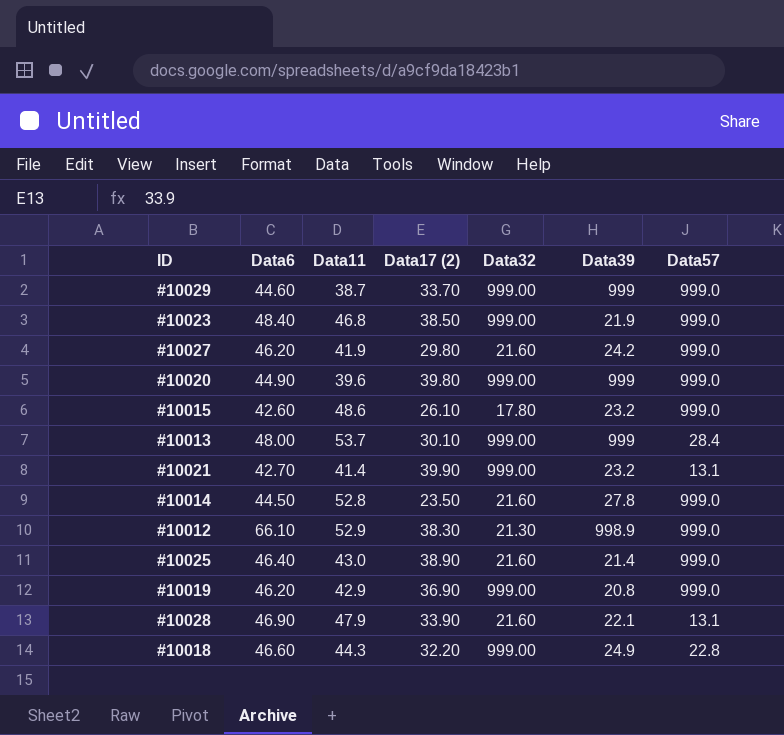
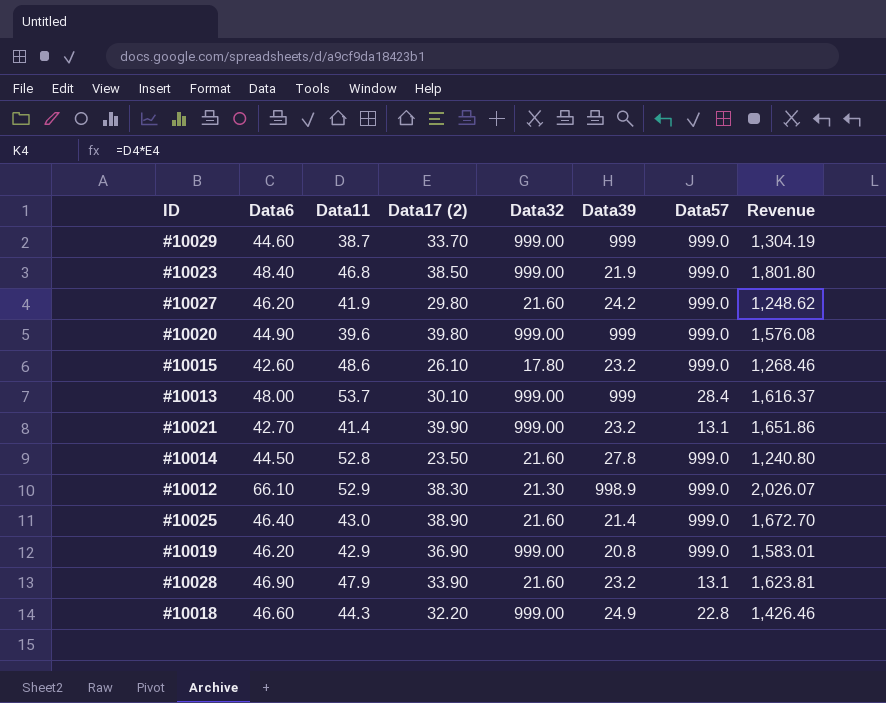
column Revenue | formula: none -> [Data11] * [Data17 (2)]
#10028 | Data39: 22.1 -> 23.2

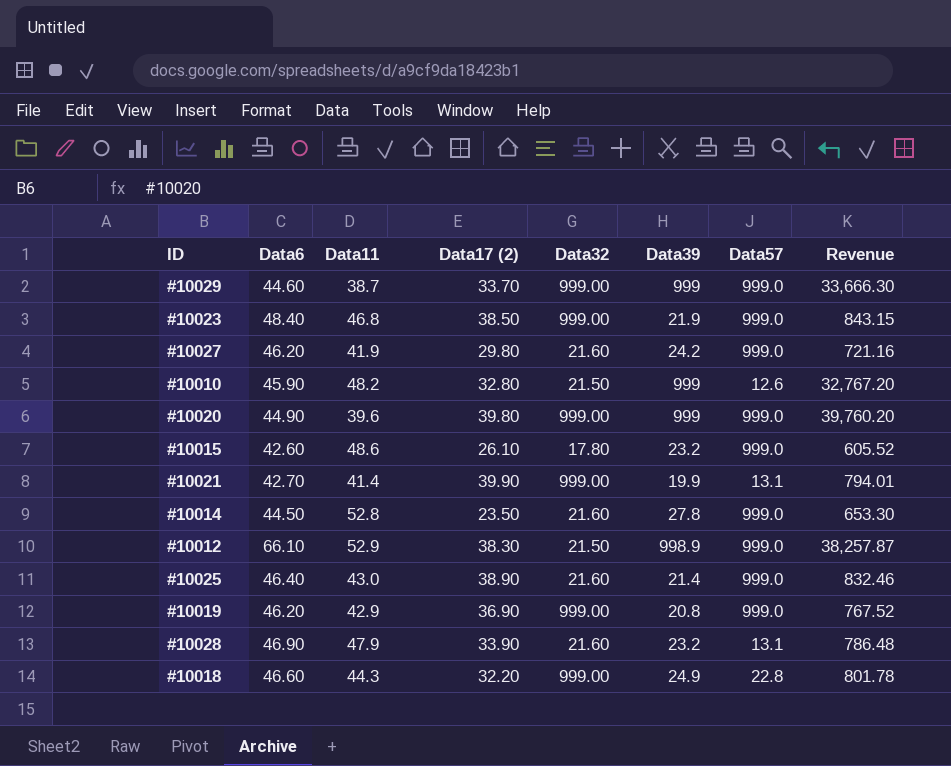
column Revenue | formula: [Data11] * [Data17 (2)] -> [Data17 (2)] * [Data39]
row #10013: 48.00 | 53.7 | 30.10 | 999.00 | 999 | 28.4 | 1,616.37 -> none
row #10010: none -> 45.90 | 48.2 | 32.80 | 21.50 | 999 | 12.6 | 32,767.20
#10021 | Data39: 23.2 -> 19.9
#10012 | Data32: 21.30 -> 21.50

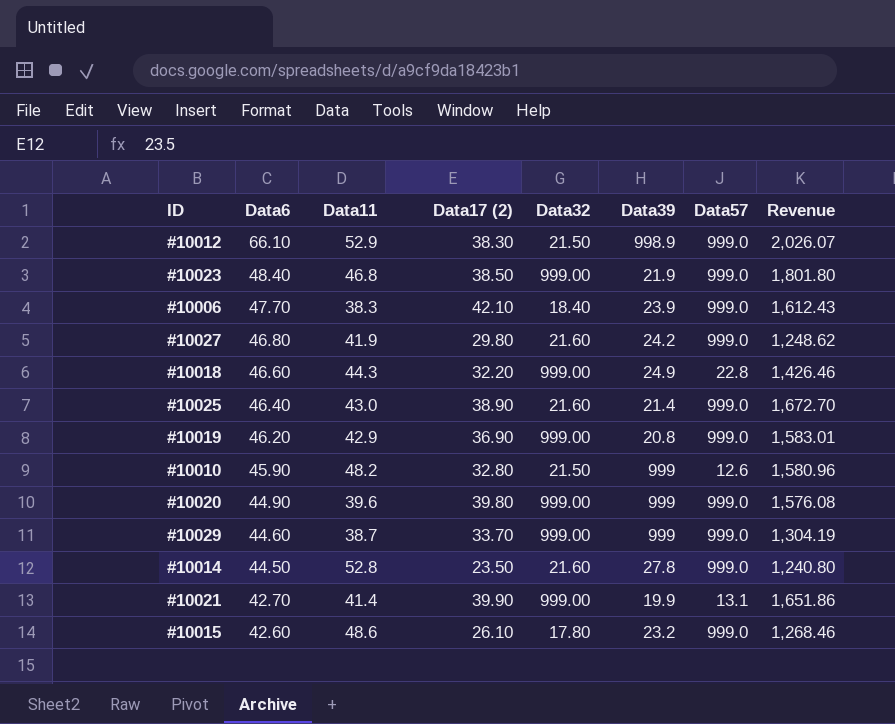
row order: none -> Data6 descending
column Revenue | formula: [Data17 (2)] * [Data39] -> [Data11] * [Data17 (2)]
row #10028: 46.90 | 47.9 | 33.90 | 21.60 | 23.2 | 13.1 | 786.48 -> none
row #10006: none -> 47.70 | 38.3 | 42.10 | 18.40 | 23.9 | 999.0 | 1,612.43
#10027 | Data6: 46.20 -> 46.80

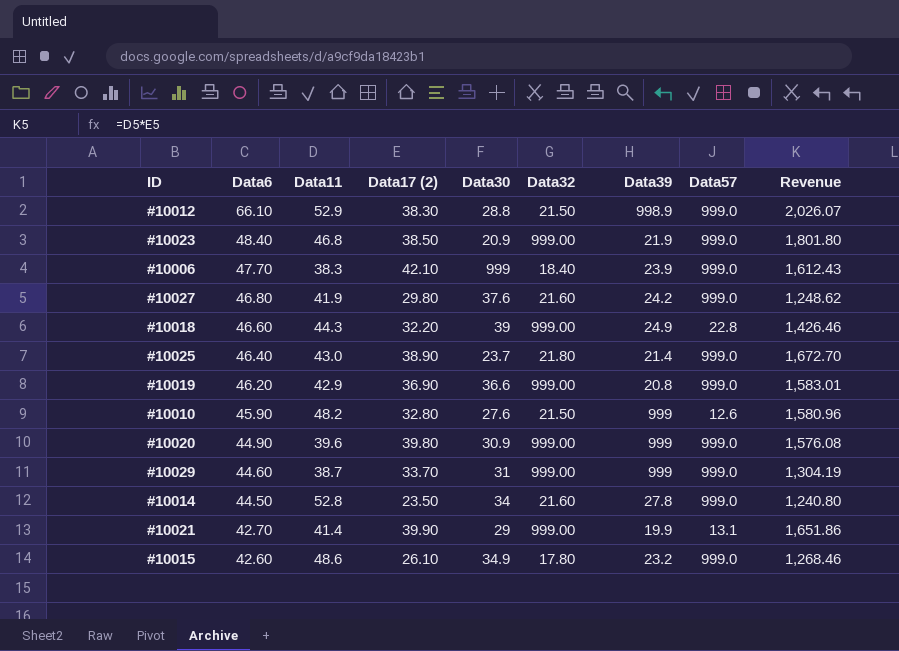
column Data30 | position: none -> 5
#10025 | Data32: 21.60 -> 21.80

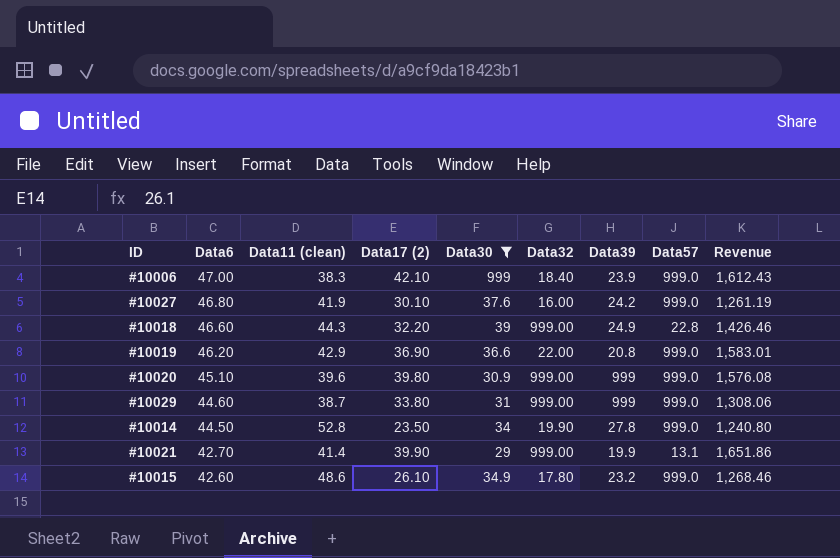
filter: none -> Data30 >= 29
column name: Data11 -> Data11 (clean)
#10006 | Data6: 47.70 -> 47.00
#10027 | Data17 (2): 29.80 -> 30.10
#10027 | Data32: 21.60 -> 16.00
#10027 | Revenue: 1,248.62 -> 1,261.19
#10019 | Data32: 999.00 -> 22.00
#10020 | Data6: 44.90 -> 45.10
#10029 | Data17 (2): 33.70 -> 33.80
#10029 | Revenue: 1,304.19 -> 1,308.06
#10014 | Data32: 21.60 -> 19.90

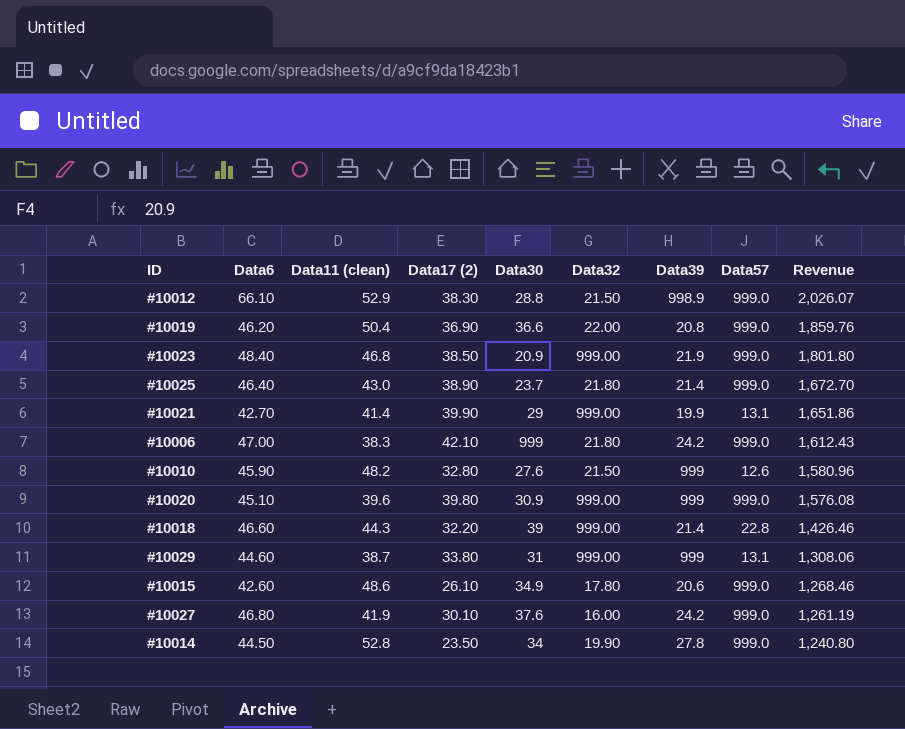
filter: Data30 >= 29 -> none
row order: Data6 descending -> Revenue descending
#10019 | Data11 (clean): 42.9 -> 50.4
#10019 | Revenue: 1,583.01 -> 1,859.76
#10006 | Data32: 18.40 -> 21.80
#10006 | Data39: 23.9 -> 24.2
#10018 | Data39: 24.9 -> 21.4
#10029 | Data57: 999.0 -> 13.1
#10015 | Data39: 23.2 -> 20.6

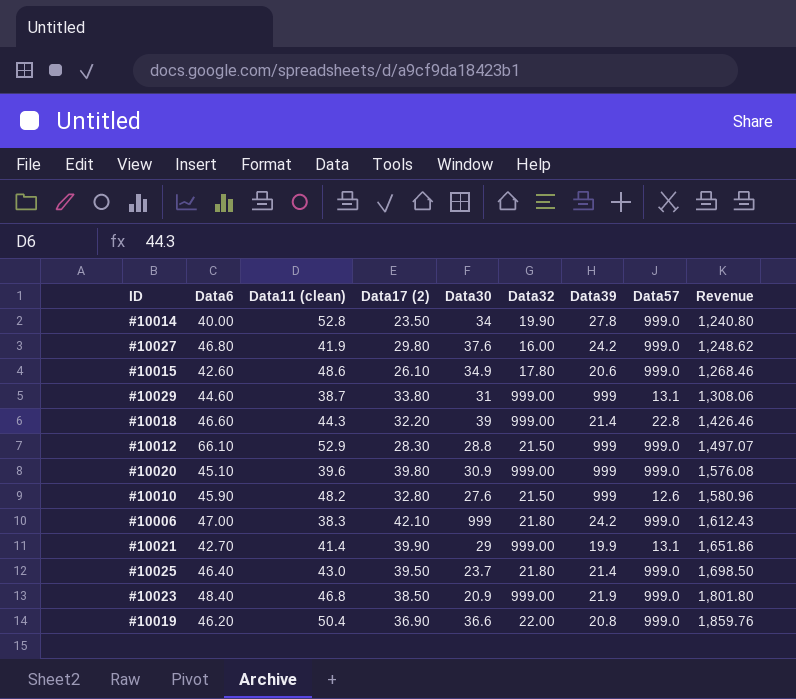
row order: Revenue descending -> Revenue ascending
#10014 | Data6: 44.50 -> 40.00
#10027 | Data17 (2): 30.10 -> 29.80
#10027 | Revenue: 1,261.19 -> 1,248.62
#10012 | Data17 (2): 38.30 -> 28.30
#10012 | Data39: 998.9 -> 999
#10012 | Revenue: 2,026.07 -> 1,497.07
#10025 | Data17 (2): 38.90 -> 39.50
#10025 | Revenue: 1,672.70 -> 1,698.50

